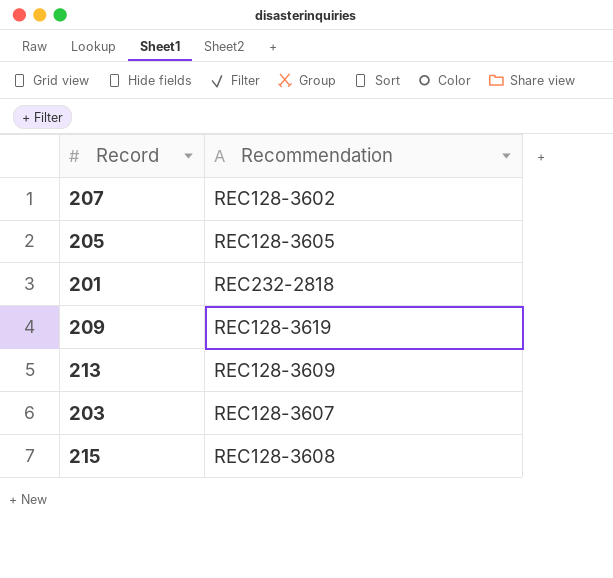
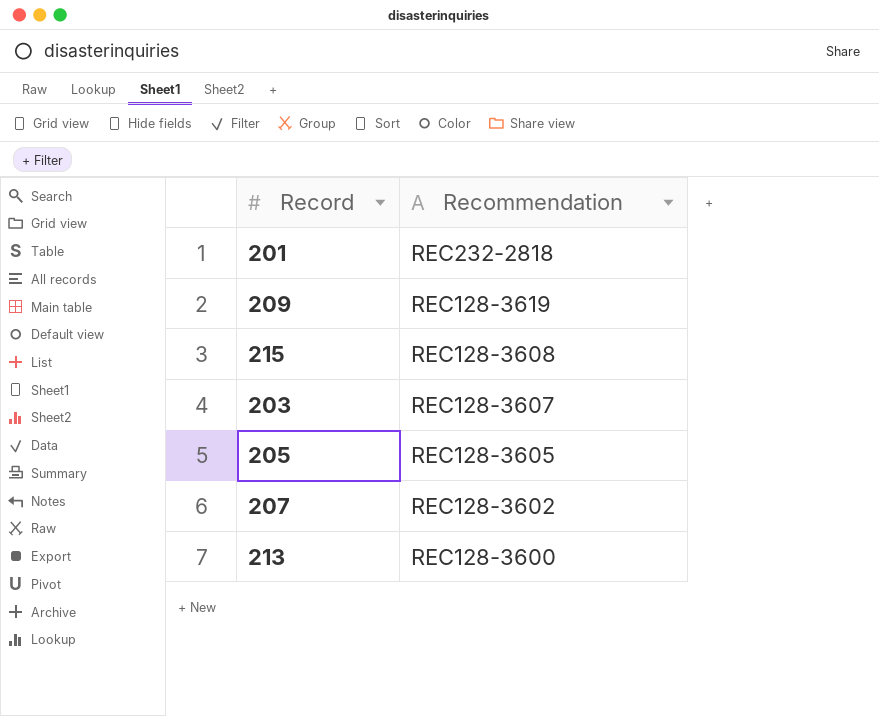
row order: none -> Recommendation descending
213 | Recommendation: REC128-3609 -> REC128-3600

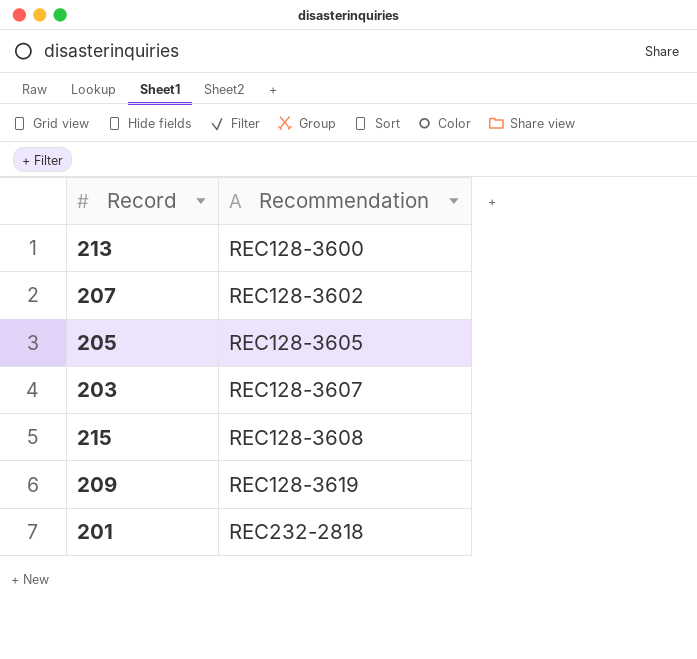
row order: Recommendation descending -> Recommendation ascending

